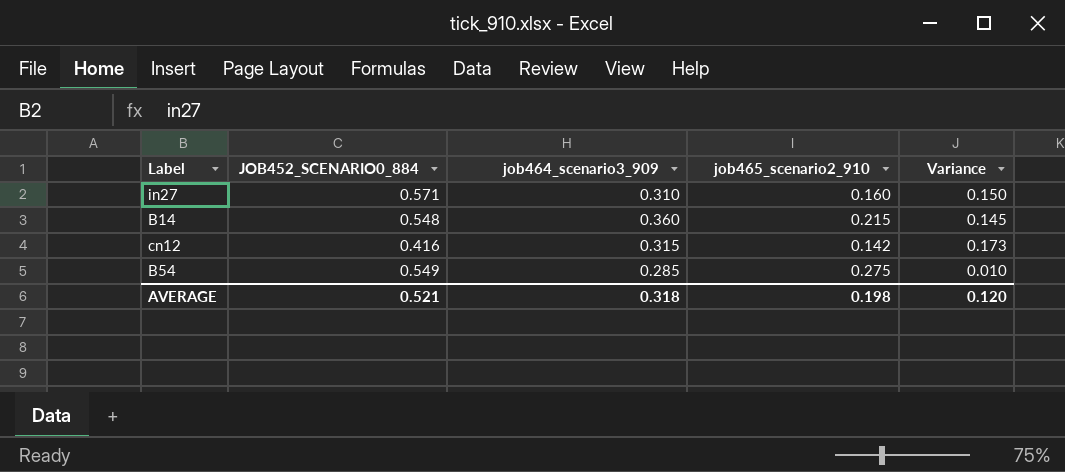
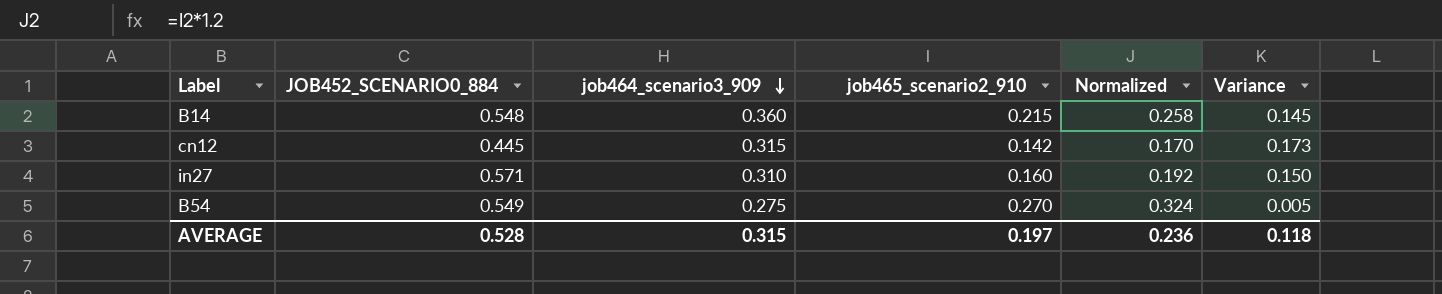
row order: none -> job464_scenario3_909 descending
column Normalized | formula: none -> [job465_scenario2_910] * 1.2
cn12 | JOB452_SCENARIO0_884: 0.416 -> 0.445
B54 | job464_scenario3_909: 0.285 -> 0.275
B54 | job465_scenario2_910: 0.275 -> 0.270
B54 | Variance: 0.010 -> 0.005
AVERAGE | JOB452_SCENARIO0_884: 0.521 -> 0.528
AVERAGE | job464_scenario3_909: 0.318 -> 0.315
AVERAGE | job465_scenario2_910: 0.198 -> 0.197
AVERAGE | Variance: 0.120 -> 0.118

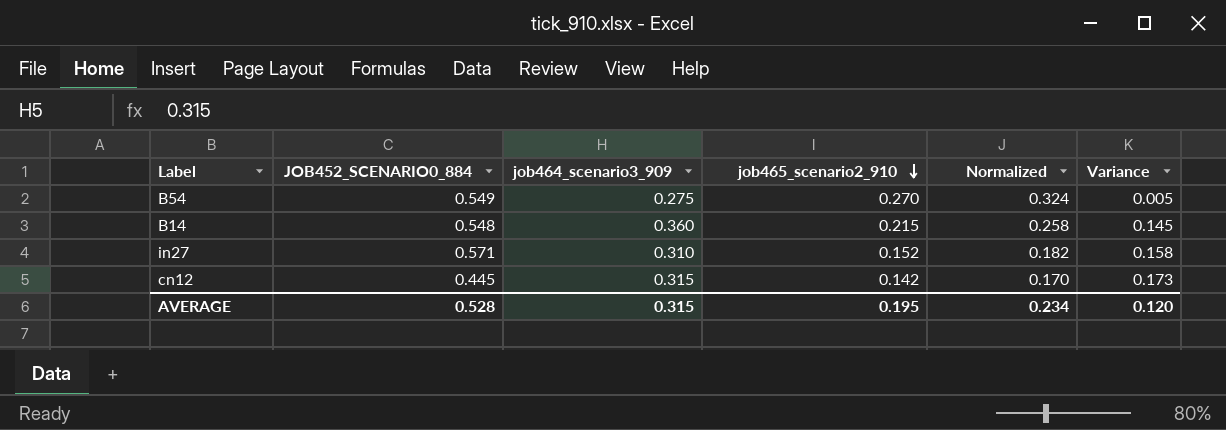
row order: job464_scenario3_909 descending -> job465_scenario2_910 descending
in27 | job465_scenario2_910: 0.160 -> 0.152
in27 | Normalized: 0.192 -> 0.182
in27 | Variance: 0.150 -> 0.158
AVERAGE | job465_scenario2_910: 0.197 -> 0.195
AVERAGE | Normalized: 0.236 -> 0.234
AVERAGE | Variance: 0.118 -> 0.120

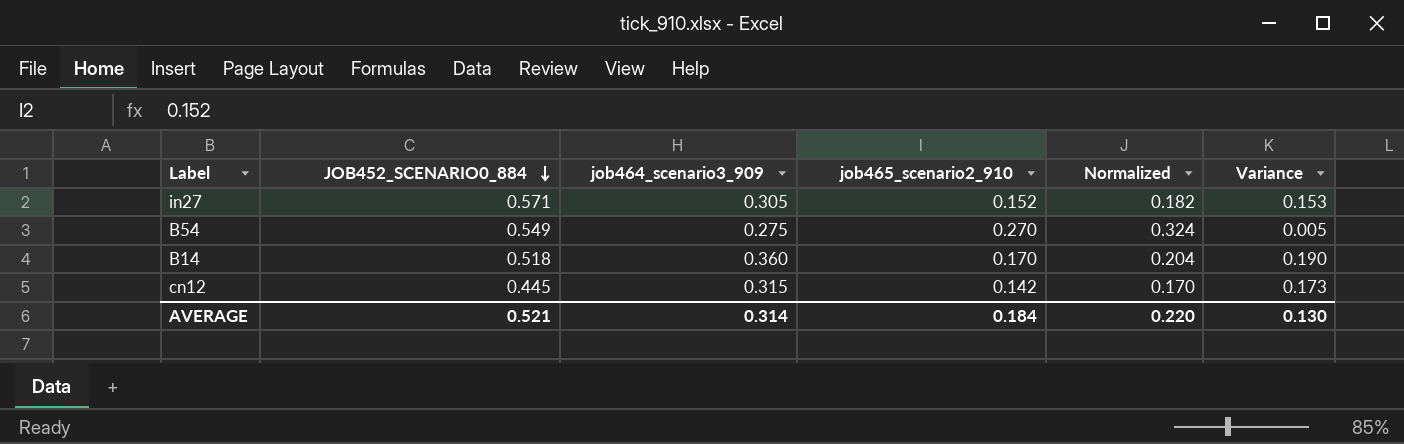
row order: job465_scenario2_910 descending -> JOB452_SCENARIO0_884 descending
in27 | job464_scenario3_909: 0.310 -> 0.305
in27 | Variance: 0.158 -> 0.153
B14 | JOB452_SCENARIO0_884: 0.548 -> 0.518
B14 | job465_scenario2_910: 0.215 -> 0.170
B14 | Normalized: 0.258 -> 0.204
B14 | Variance: 0.145 -> 0.190
AVERAGE | JOB452_SCENARIO0_884: 0.528 -> 0.521
AVERAGE | job464_scenario3_909: 0.315 -> 0.314
AVERAGE | job465_scenario2_910: 0.195 -> 0.184
AVERAGE | Normalized: 0.234 -> 0.220
AVERAGE | Variance: 0.120 -> 0.130

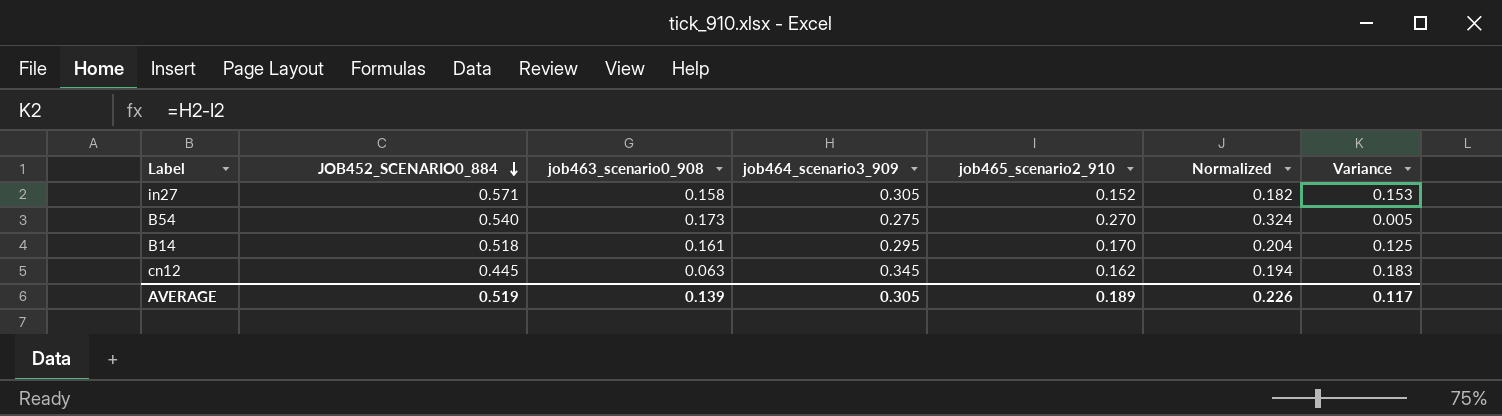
column job463_scenario0_908 | position: none -> 3
B54 | JOB452_SCENARIO0_884: 0.549 -> 0.540
B14 | job464_scenario3_909: 0.360 -> 0.295
B14 | Variance: 0.190 -> 0.125
cn12 | job464_scenario3_909: 0.315 -> 0.345
cn12 | job465_scenario2_910: 0.142 -> 0.162
cn12 | Normalized: 0.170 -> 0.194
cn12 | Variance: 0.173 -> 0.183
AVERAGE | JOB452_SCENARIO0_884: 0.521 -> 0.519
AVERAGE | job464_scenario3_909: 0.314 -> 0.305
AVERAGE | job465_scenario2_910: 0.184 -> 0.189
AVERAGE | Normalized: 0.220 -> 0.226
AVERAGE | Variance: 0.130 -> 0.117

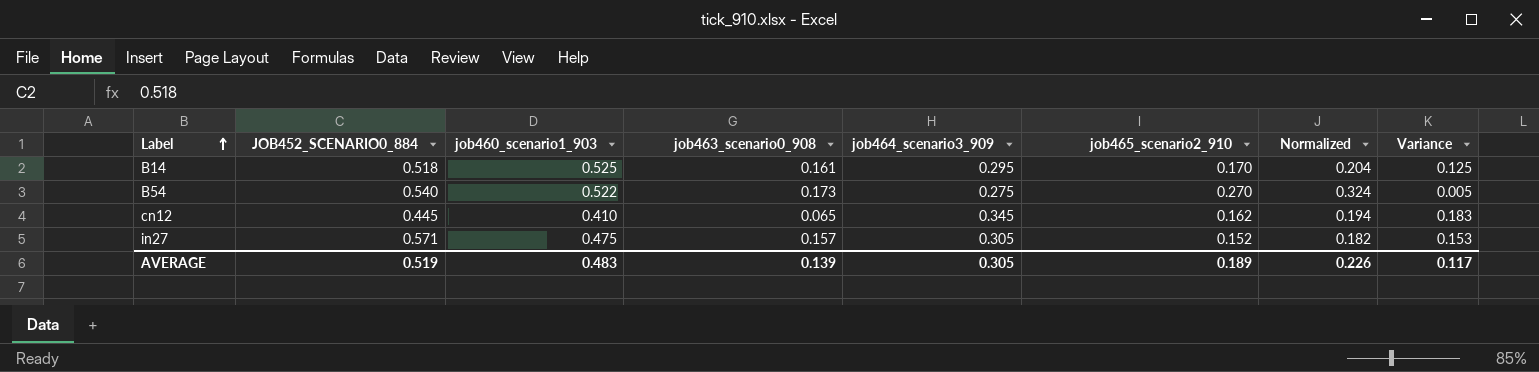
row order: JOB452_SCENARIO0_884 descending -> Label ascending
column job460_scenario1_903 | position: none -> 3
cn12 | job463_scenario0_908: 0.063 -> 0.065
in27 | job463_scenario0_908: 0.158 -> 0.157

